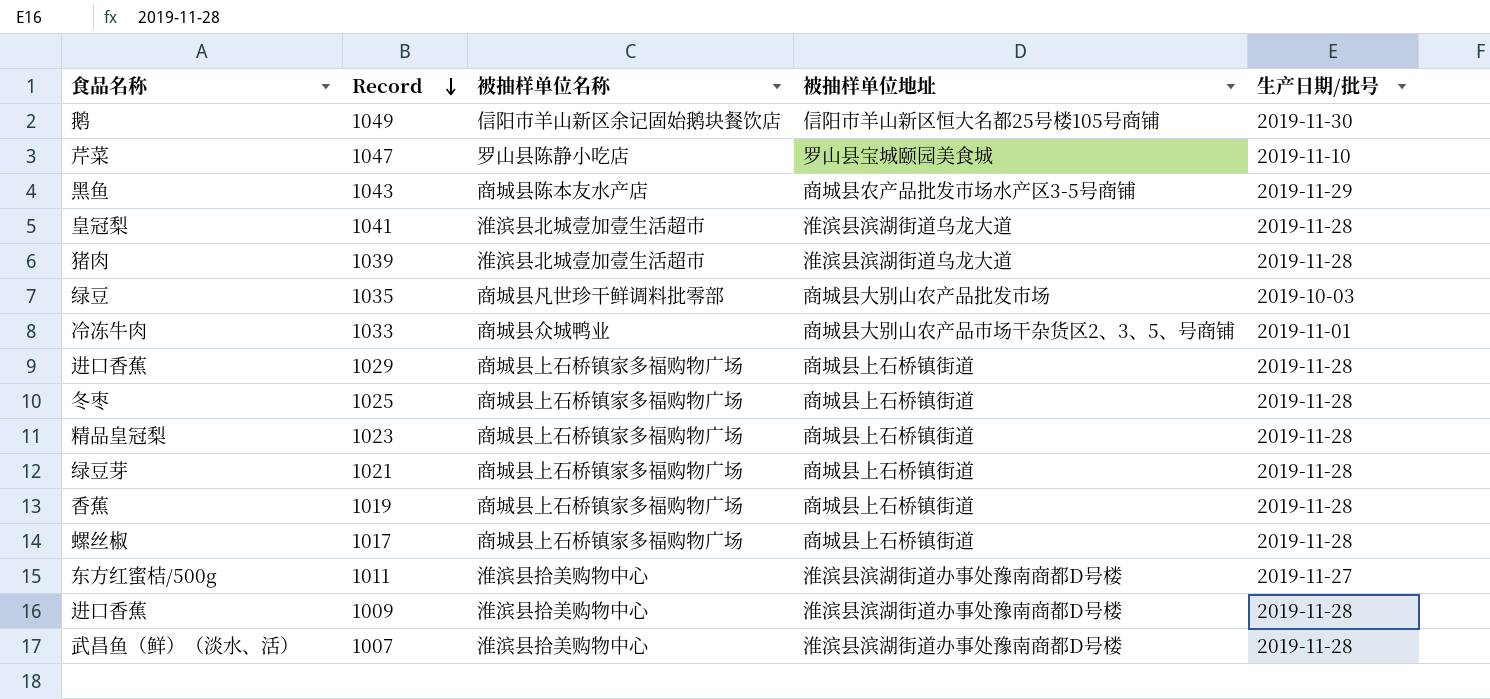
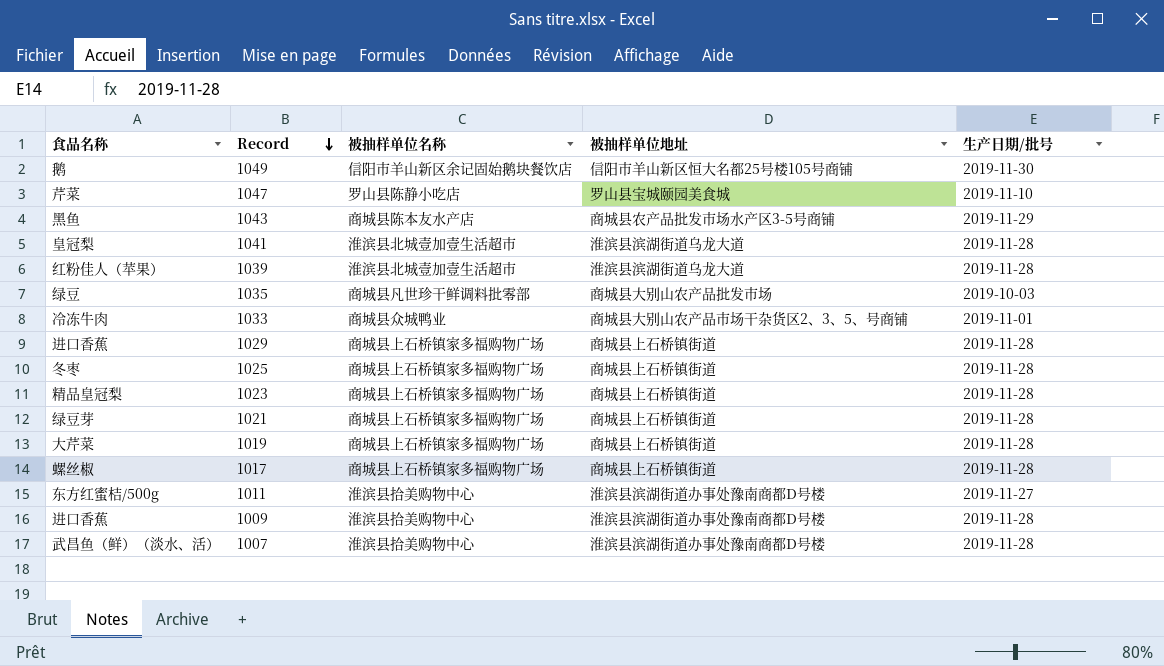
1039 | 食品名称: 猪肉 -> 红粉佳人（苹果）
1019 | 食品名称: 香蕉 -> 大芹菜

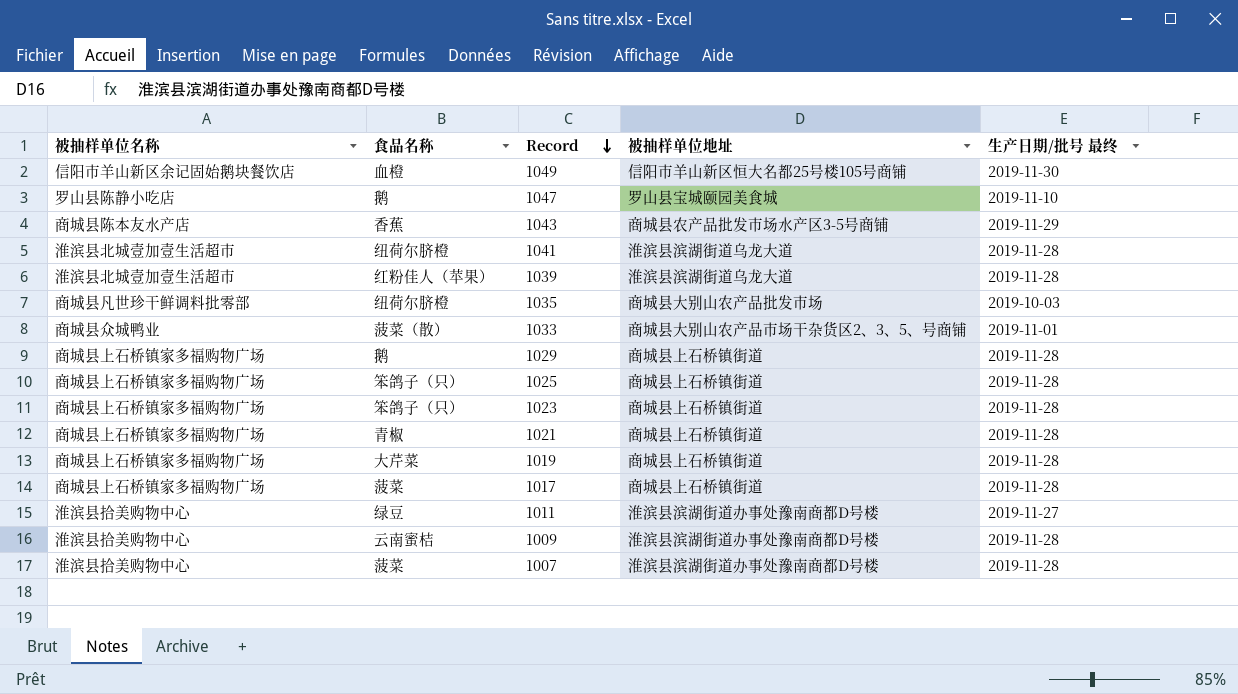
column 被抽样单位名称 | position: 3 -> 1
column name: 生产日期/批号 -> 生产日期/批号 最终
1049 | 食品名称: 鹅 -> 血橙
1047 | 食品名称: 芹菜 -> 鹅
1043 | 食品名称: 黑鱼 -> 香蕉
1041 | 食品名称: 皇冠梨 -> 纽荷尔脐橙
1035 | 食品名称: 绿豆 -> 纽荷尔脐橙
1033 | 食品名称: 冷冻牛肉 -> 菠菜（散）
1029 | 食品名称: 进口香蕉 -> 鹅
1025 | 食品名称: 冬枣 -> 笨鸽子（只）
1023 | 食品名称: 精品皇冠梨 -> 笨鸽子（只）
1021 | 食品名称: 绿豆芽 -> 青椒
1017 | 食品名称: 螺丝椒 -> 菠菜
1011 | 食品名称: 东方红蜜桔/500g -> 绿豆
1009 | 食品名称: 进口香蕉 -> 云南蜜桔
1007 | 食品名称: 武昌鱼（鲜）（淡水、活） -> 菠菜

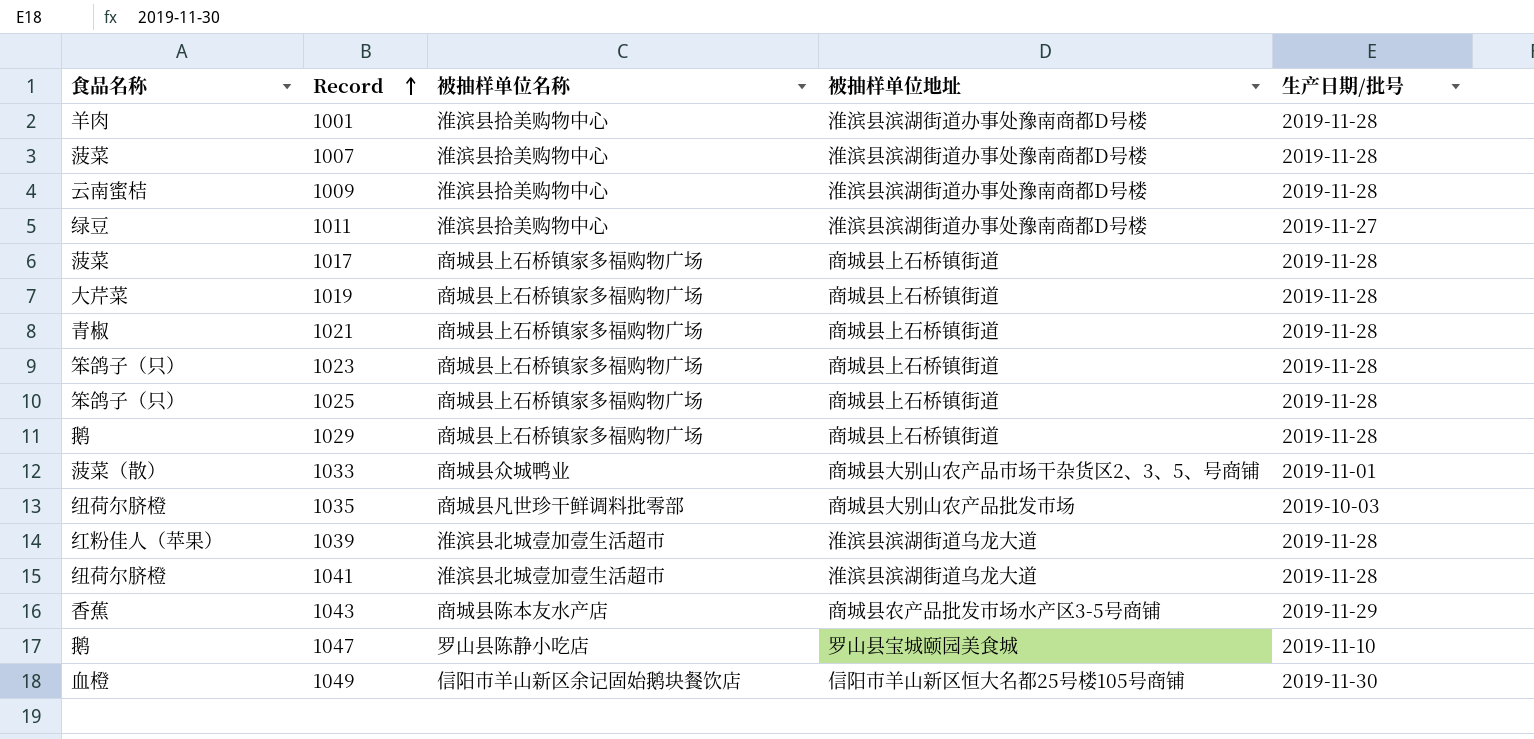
row order: Record descending -> Record ascending
column 被抽样单位名称 | position: 1 -> 3
column name: 生产日期/批号 最终 -> 生产日期/批号
row 1001: none -> 羊肉 | 淮滨县拾美购物中心 | 淮滨县滨湖街道办事处豫南商都D号楼 | 2019-11-28

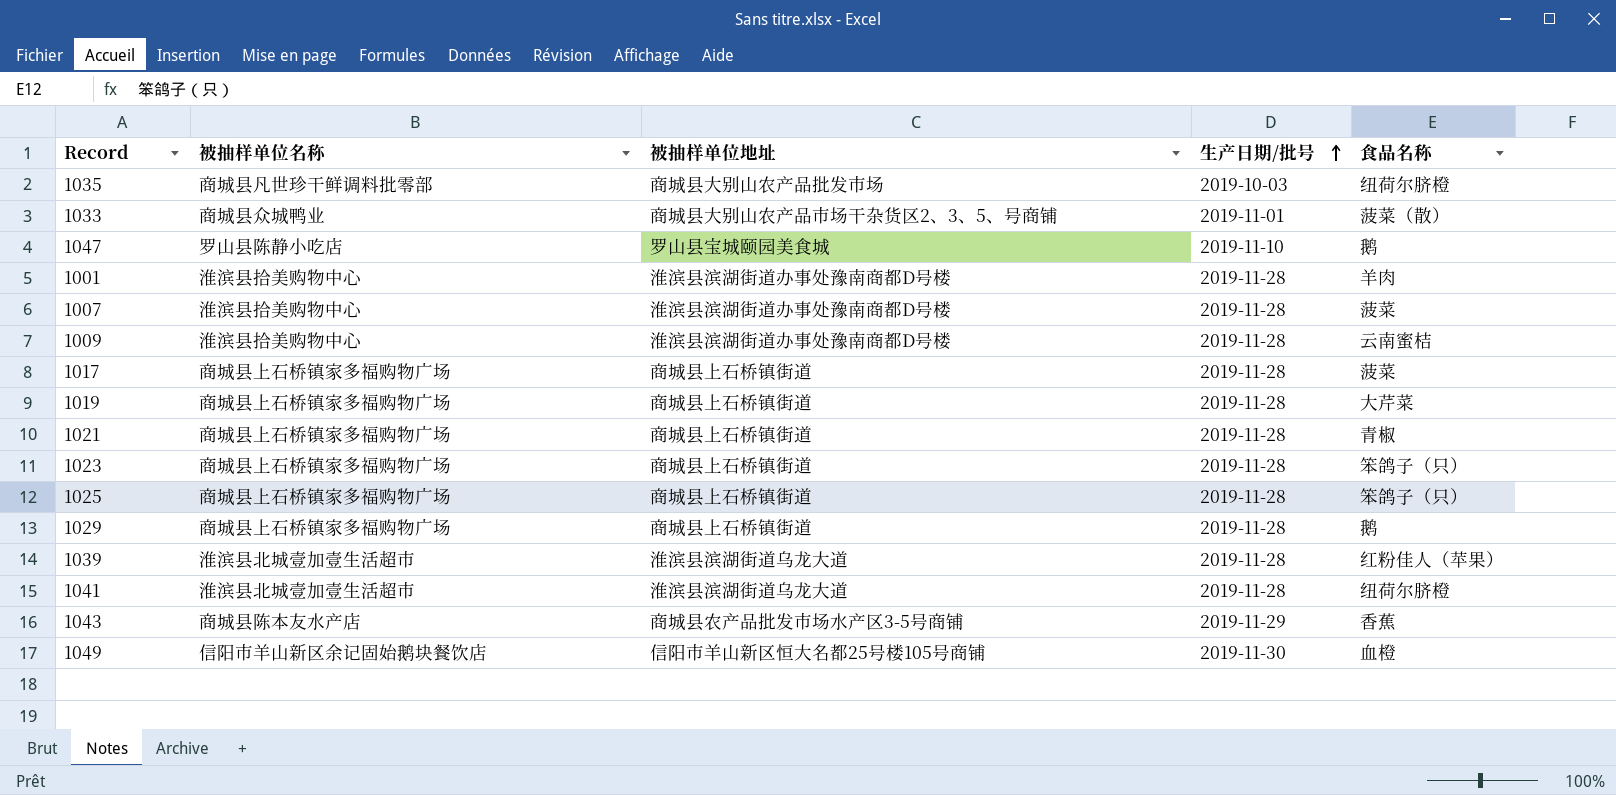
row order: Record ascending -> 生产日期/批号 ascending
column 食品名称 | position: 1 -> 5
row 1011: 绿豆 | 淮滨县拾美购物中心 | 淮滨县滨湖街道办事处豫南商都D号楼 | 2019-11-27 -> none

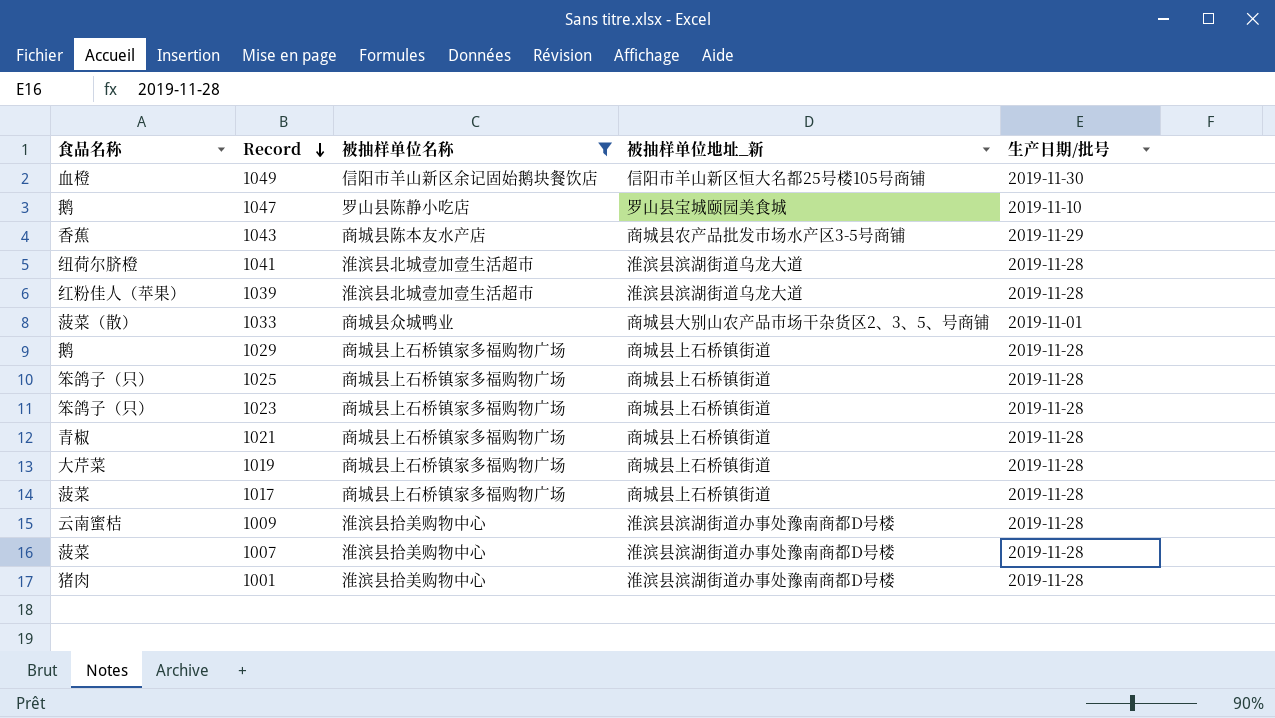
filter: none -> 被抽样单位名称 != 商城县凡世珍干鲜调料批零部
row order: 生产日期/批号 ascending -> Record descending
column 食品名称 | position: 5 -> 1
column name: 被抽样单位地址 -> 被抽样单位地址_新
1001 | 食品名称: 羊肉 -> 猪肉

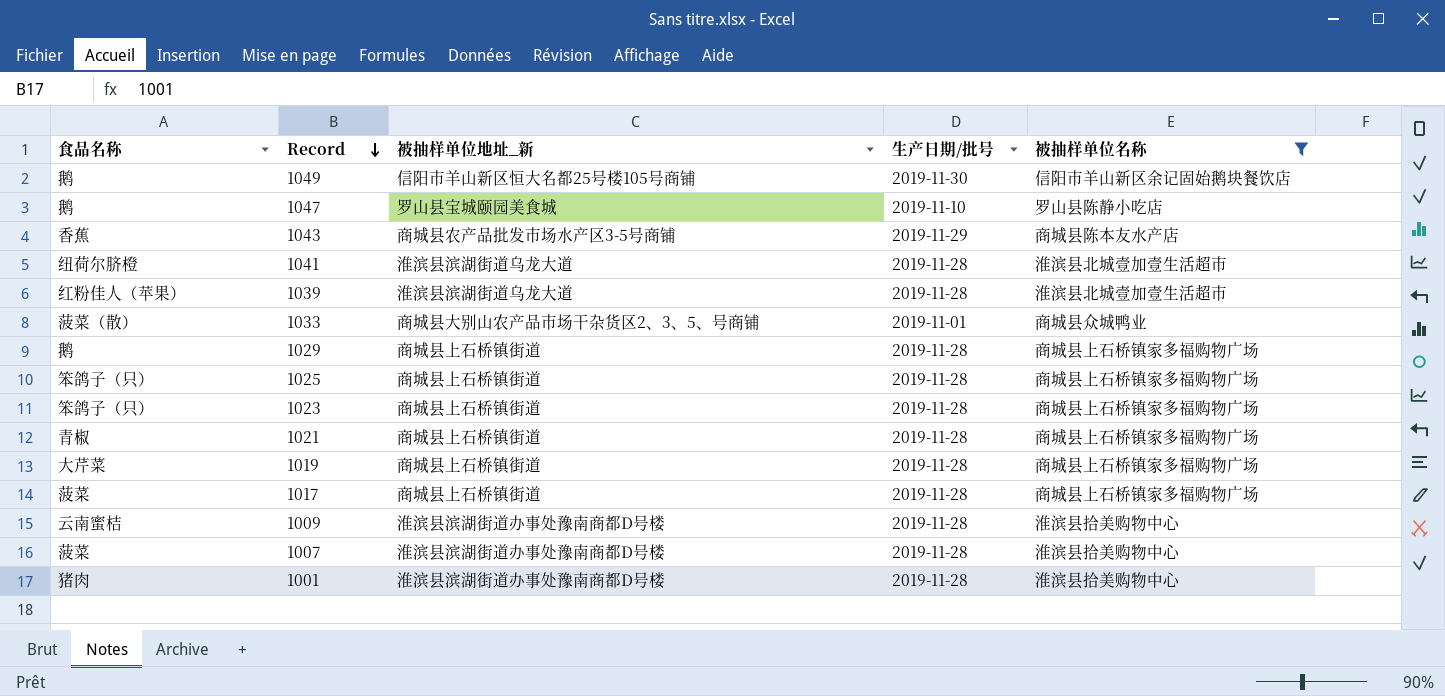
column 被抽样单位名称 | position: 3 -> 5
1049 | 食品名称: 血橙 -> 鹅

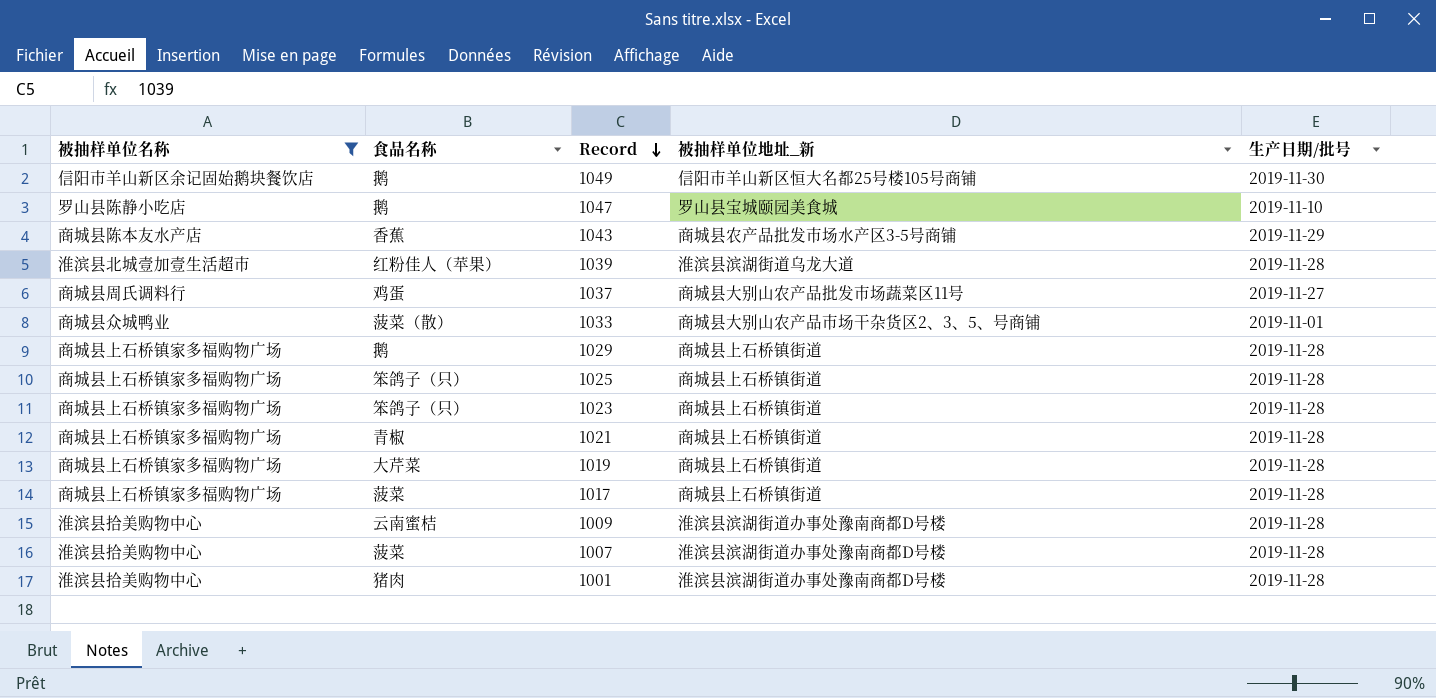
column 被抽样单位名称 | position: 5 -> 1
row 1041: 纽荷尔脐橙 | 淮滨县滨湖街道乌龙大道 | 2019-11-28 | 淮滨县北城壹加壹生活超市 -> none
row 1037: none -> 商城县周氏调料行 | 鸡蛋 | 商城县大别山农产品批发市场蔬菜区11号 | 2019-11-27

